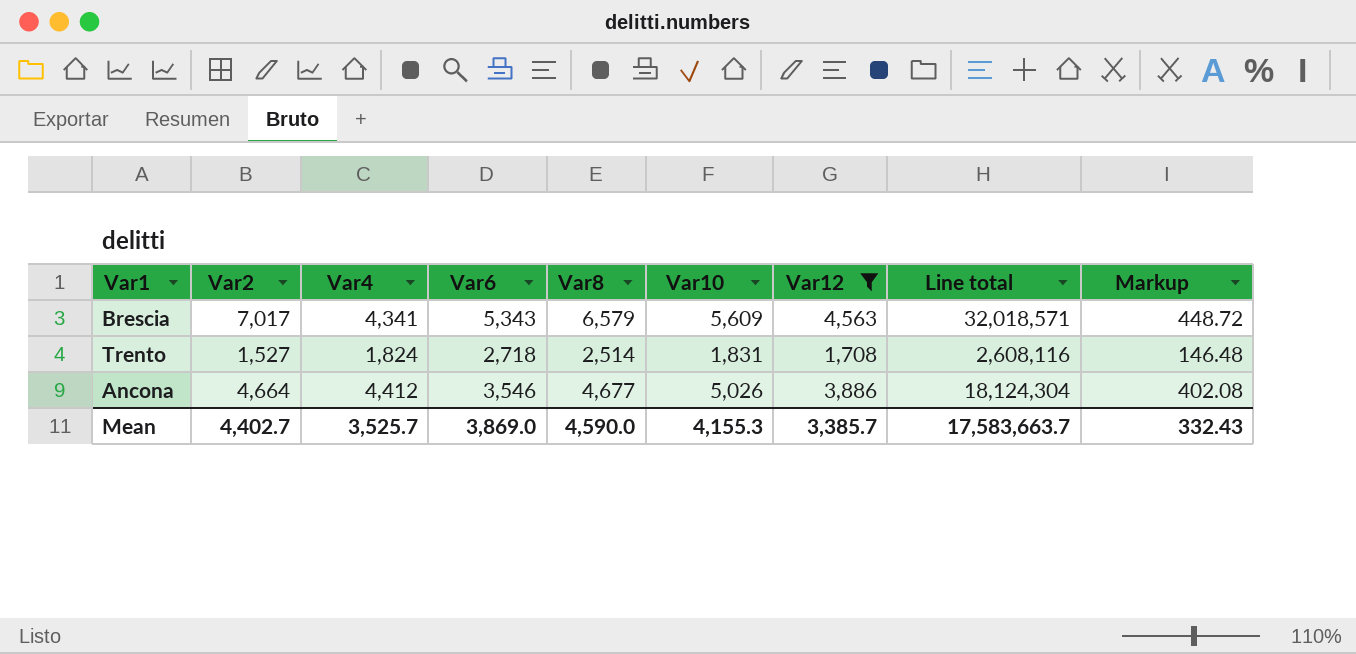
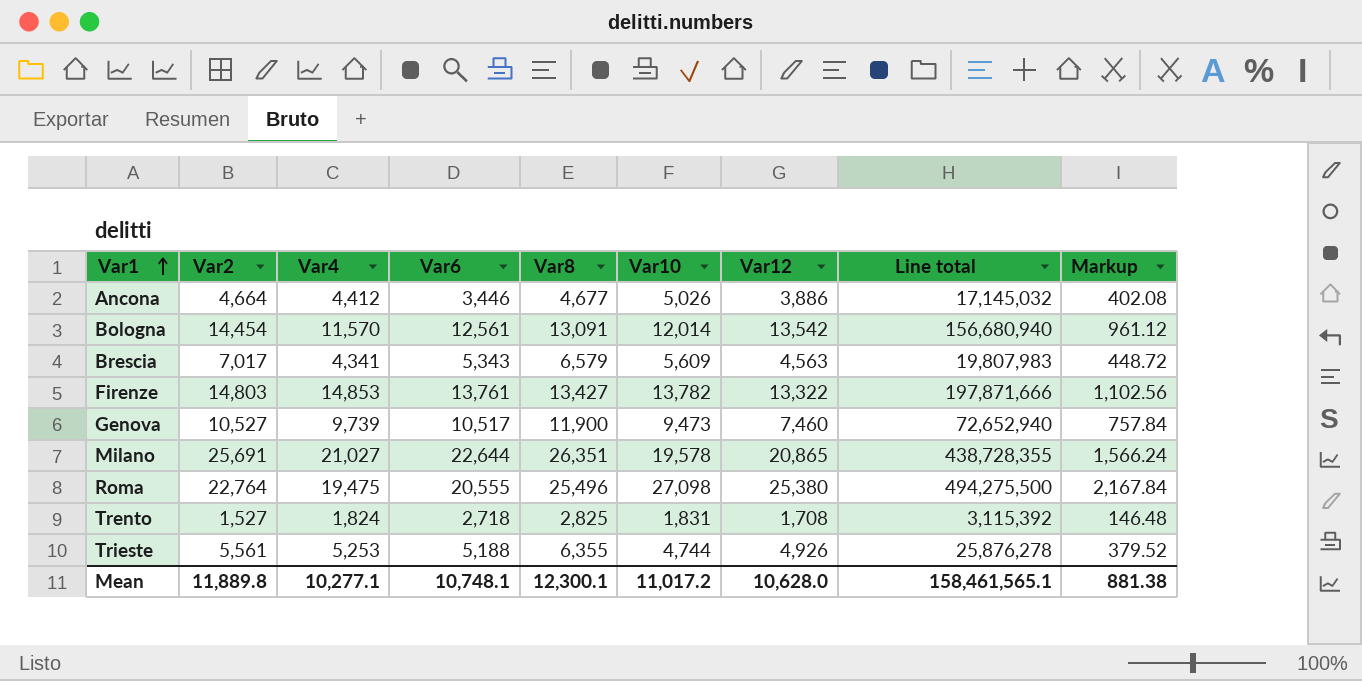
filter: Var12 <= 4,563 -> none
row order: none -> Var1 ascending
column Line total | formula: [Var2] * [Var12] -> [Var4] * [Var12]
Ancona | Var6: 3,546 -> 3,446
Trento | Var8: 2,514 -> 2,825
Mean | Var2: 4,402.7 -> 11,889.8
Mean | Var4: 3,525.7 -> 10,277.1
Mean | Var6: 3,869.0 -> 10,748.1
Mean | Var8: 4,590.0 -> 12,300.1
Mean | Var10: 4,155.3 -> 11,017.2
Mean | Var12: 3,385.7 -> 10,628.0
Mean | Line total: 17,583,663.7 -> 158,461,565.1
Mean | Markup: 332.43 -> 881.38

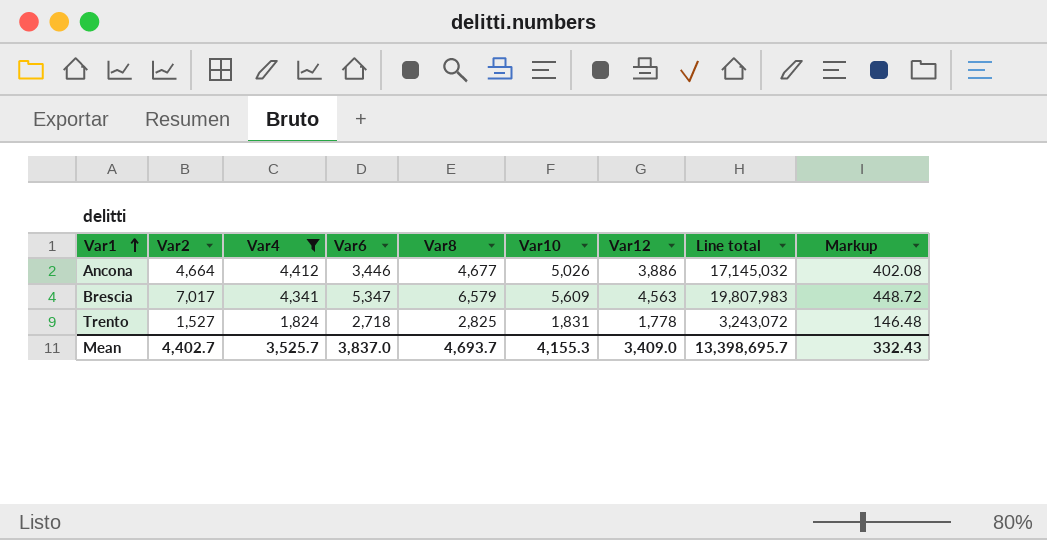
filter: none -> Var4 <= 4,412
Brescia | Var6: 5,343 -> 5,347
Trento | Var12: 1,708 -> 1,778
Trento | Line total: 3,115,392 -> 3,243,072
Mean | Var2: 11,889.8 -> 4,402.7
Mean | Var4: 10,277.1 -> 3,525.7
Mean | Var6: 10,748.1 -> 3,837.0
Mean | Var8: 12,300.1 -> 4,693.7
Mean | Var10: 11,017.2 -> 4,155.3
Mean | Var12: 10,628.0 -> 3,409.0
Mean | Line total: 158,461,565.1 -> 13,398,695.7
Mean | Markup: 881.38 -> 332.43

